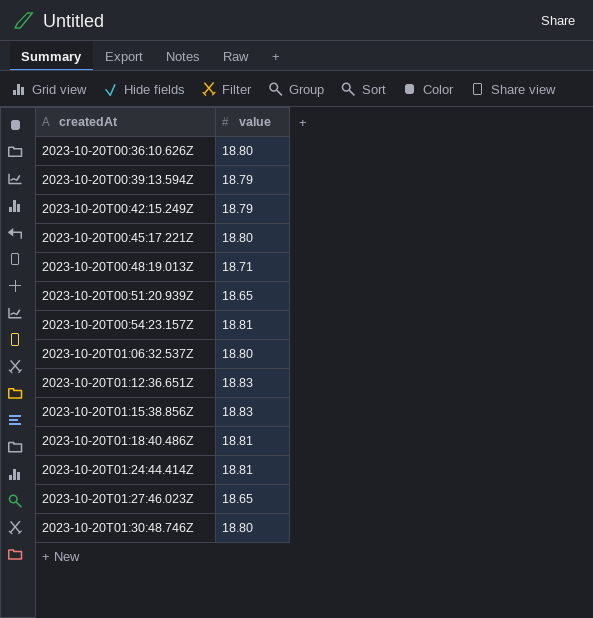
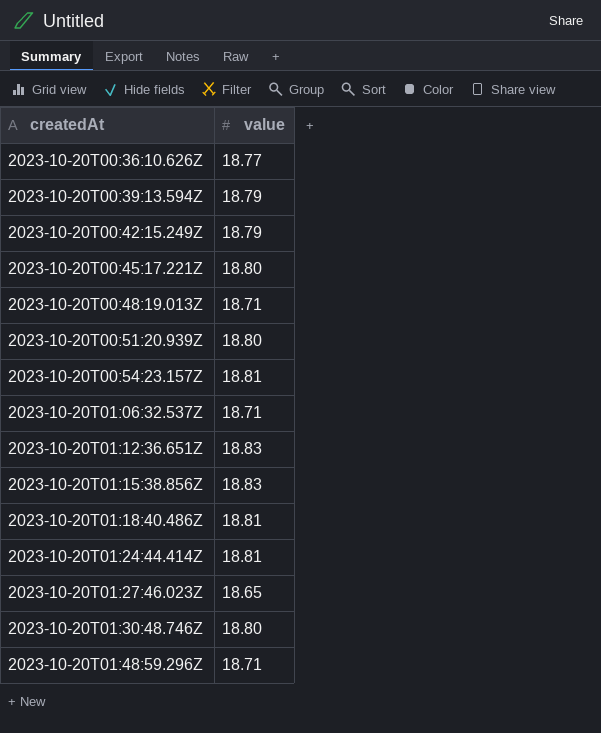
2023-10-20T00:36:10.626Z | value: 18.80 -> 18.77
2023-10-20T00:51:20.939Z | value: 18.65 -> 18.80
2023-10-20T01:06:32.537Z | value: 18.80 -> 18.71
row 2023-10-20T01:48:59.296Z: none -> 18.71

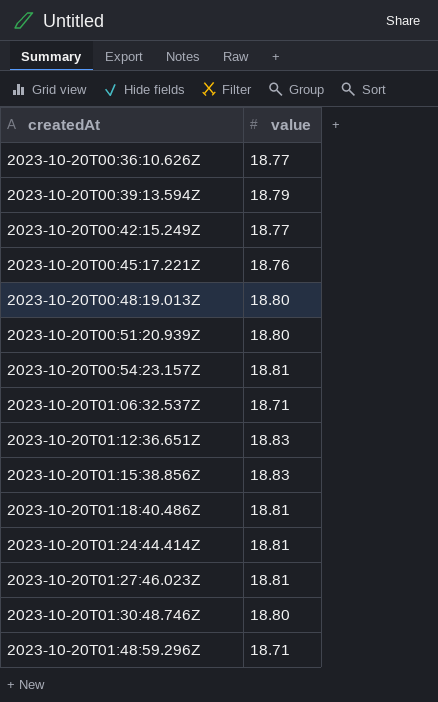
2023-10-20T00:42:15.249Z | value: 18.79 -> 18.77
2023-10-20T00:45:17.221Z | value: 18.80 -> 18.76
2023-10-20T00:48:19.013Z | value: 18.71 -> 18.80
2023-10-20T01:27:46.023Z | value: 18.65 -> 18.81

